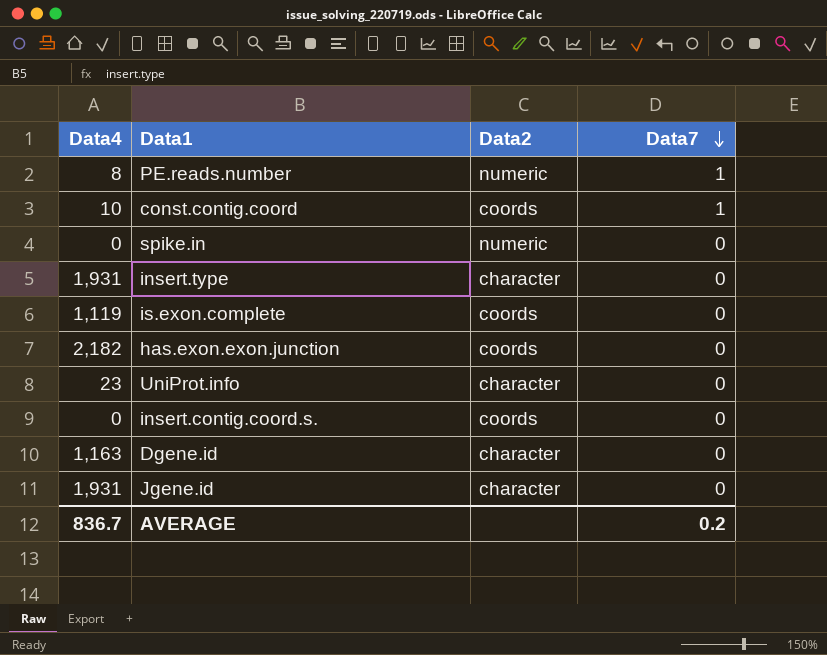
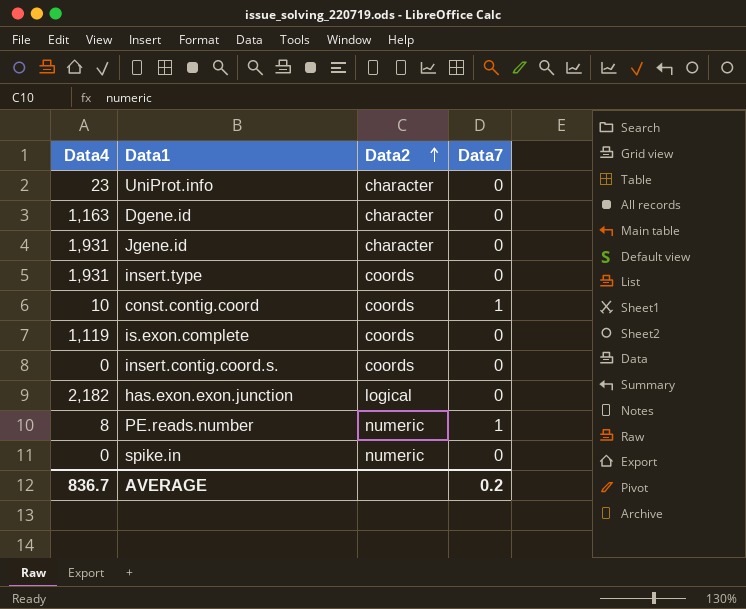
row order: Data7 descending -> Data2 ascending
insert.type | Data2: character -> coords
has.exon.exon.junction | Data2: coords -> logical

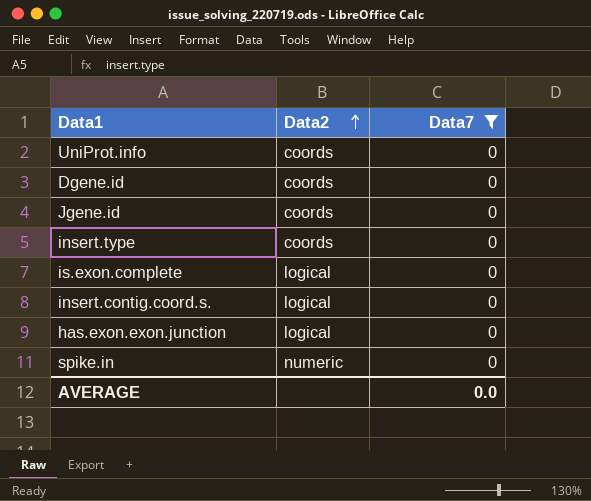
filter: none -> Data7 = 0
column Data4 | position: 1 -> none
UniProt.info | Data2: character -> coords
Dgene.id | Data2: character -> coords
Jgene.id | Data2: character -> coords
is.exon.complete | Data2: coords -> logical
insert.contig.coord.s. | Data2: coords -> logical
AVERAGE | Data7: 0.2 -> 0.0

